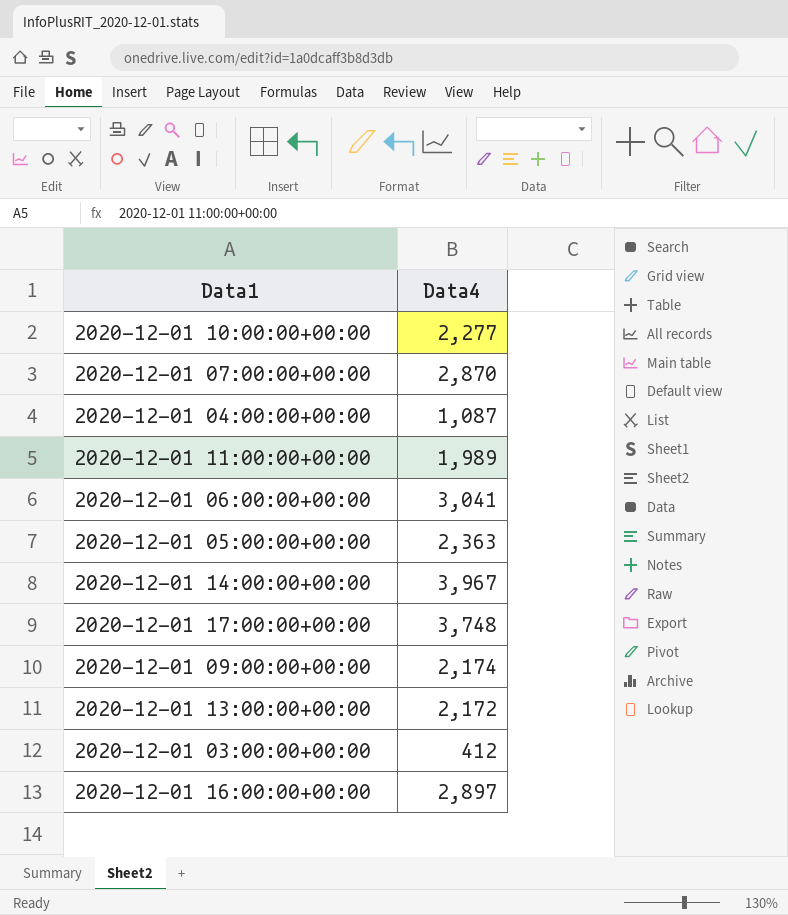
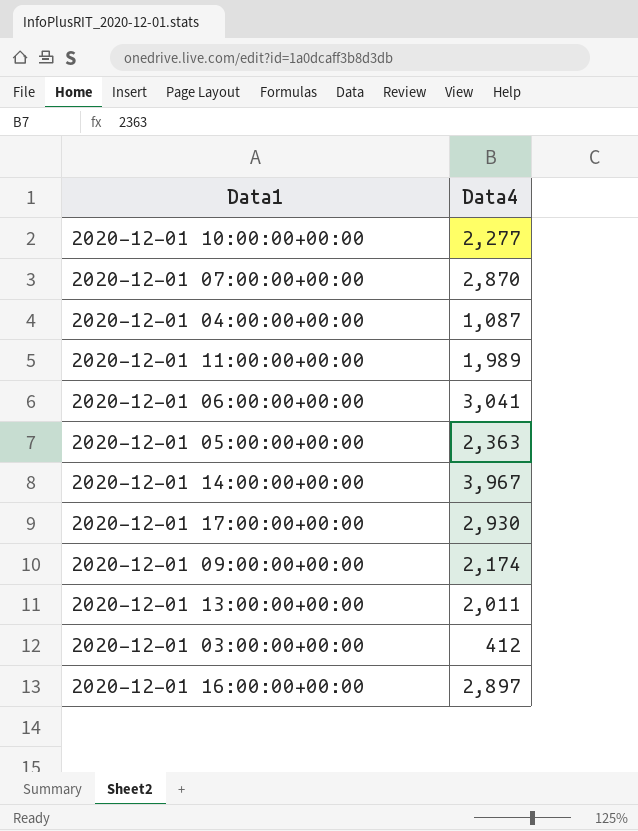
2020-12-01 17:00:00+00:00 | Data4: 3,748 -> 2,930
2020-12-01 13:00:00+00:00 | Data4: 2,172 -> 2,011

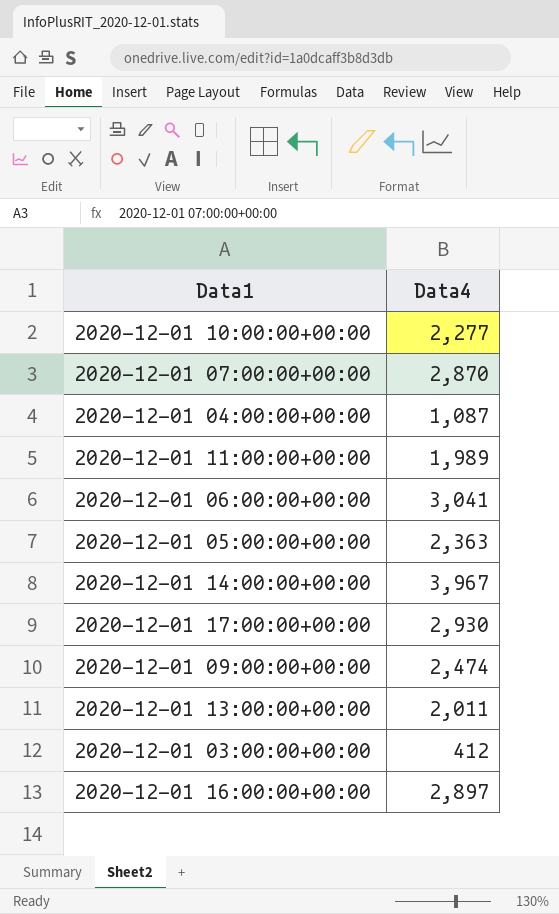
2020-12-01 09:00:00+00:00 | Data4: 2,174 -> 2,474

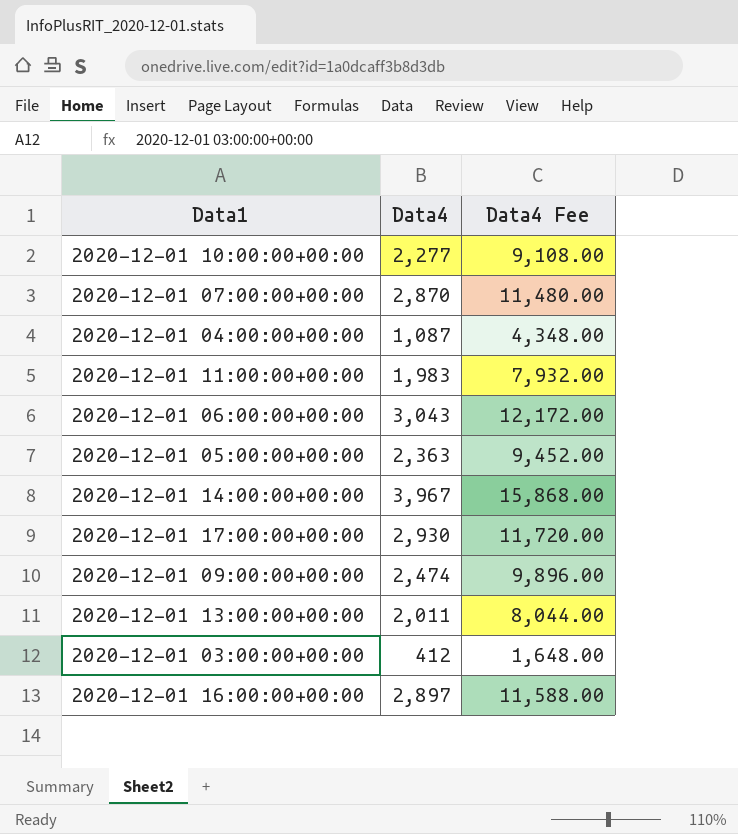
column Data4 Fee | formula: none -> [Data4] * 4
2020-12-01 11:00:00+00:00 | Data4: 1,989 -> 1,983
2020-12-01 06:00:00+00:00 | Data4: 3,041 -> 3,043

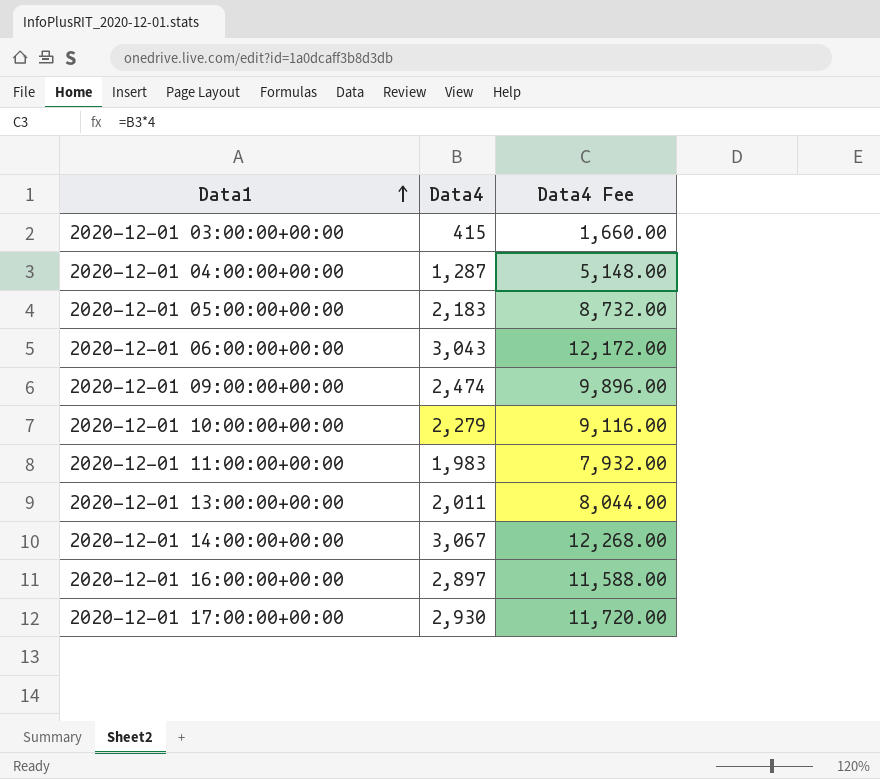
row order: none -> Data1 ascending
row 2020-12-01 07:00:00+00:00: 2,870 | 11,480.00 -> none
2020-12-01 03:00:00+00:00 | Data4: 412 -> 415
2020-12-01 03:00:00+00:00 | Data4 Fee: 1,648.00 -> 1,660.00
2020-12-01 04:00:00+00:00 | Data4: 1,087 -> 1,287
2020-12-01 04:00:00+00:00 | Data4 Fee: 4,348.00 -> 5,148.00
2020-12-01 05:00:00+00:00 | Data4: 2,363 -> 2,183
2020-12-01 05:00:00+00:00 | Data4 Fee: 9,452.00 -> 8,732.00
2020-12-01 10:00:00+00:00 | Data4: 2,277 -> 2,279
2020-12-01 10:00:00+00:00 | Data4 Fee: 9,108.00 -> 9,116.00
2020-12-01 14:00:00+00:00 | Data4: 3,967 -> 3,067
2020-12-01 14:00:00+00:00 | Data4 Fee: 15,868.00 -> 12,268.00

